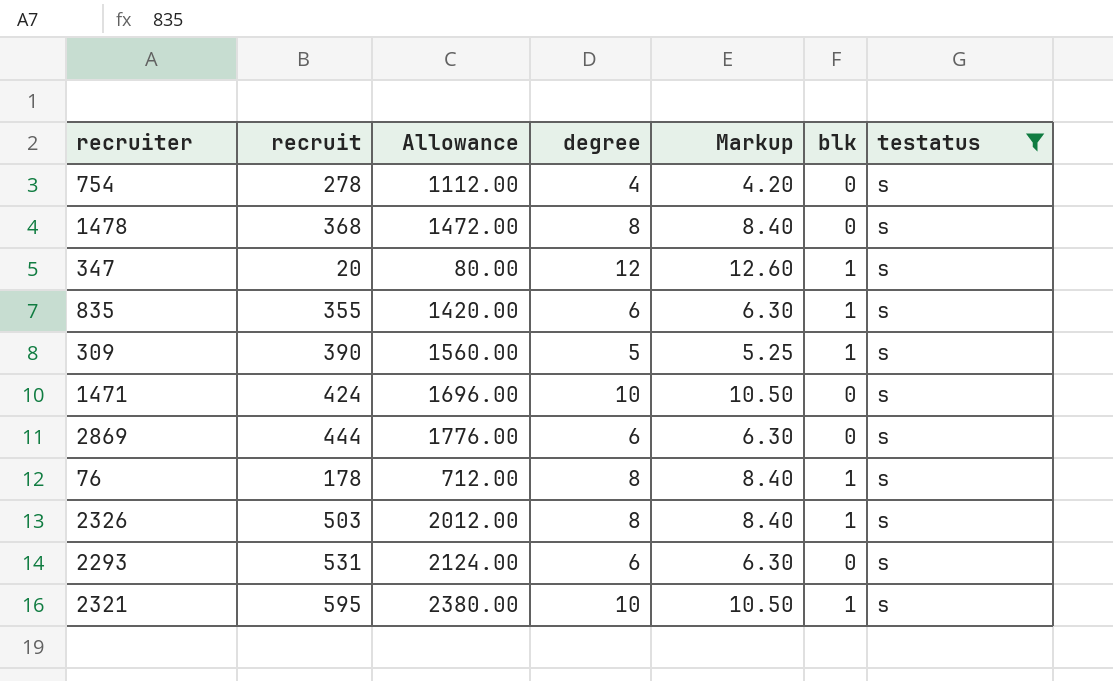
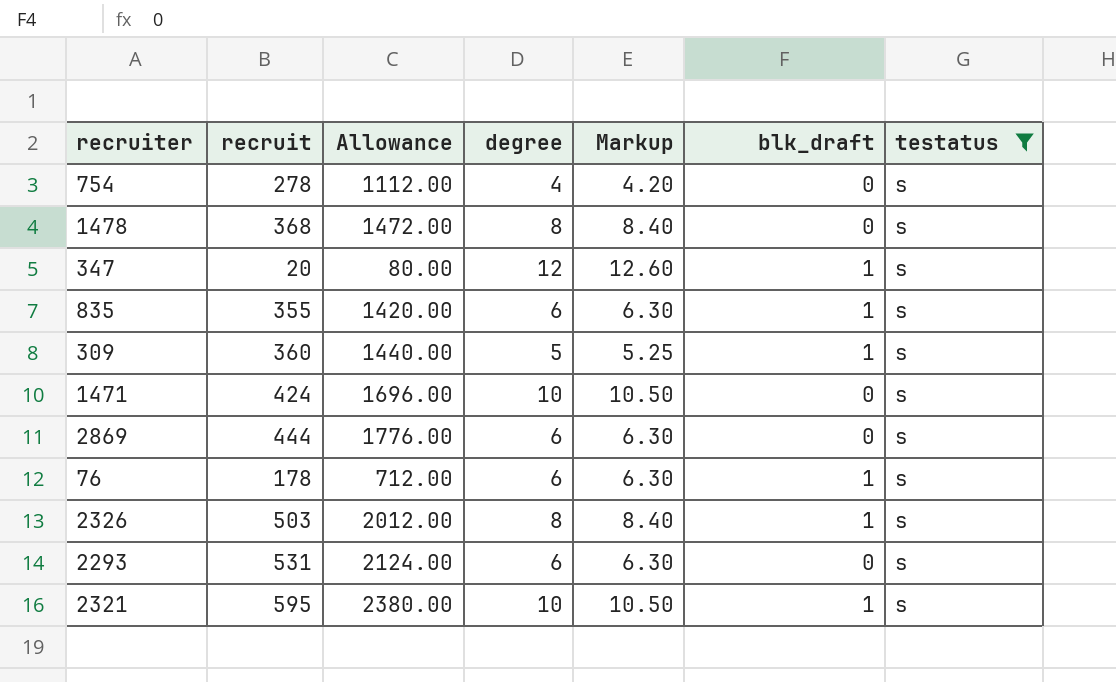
column name: blk -> blk_draft
309 | recruit: 390 -> 360
309 | Allowance: 1560.00 -> 1440.00
76 | degree: 8 -> 6
76 | Markup: 8.40 -> 6.30

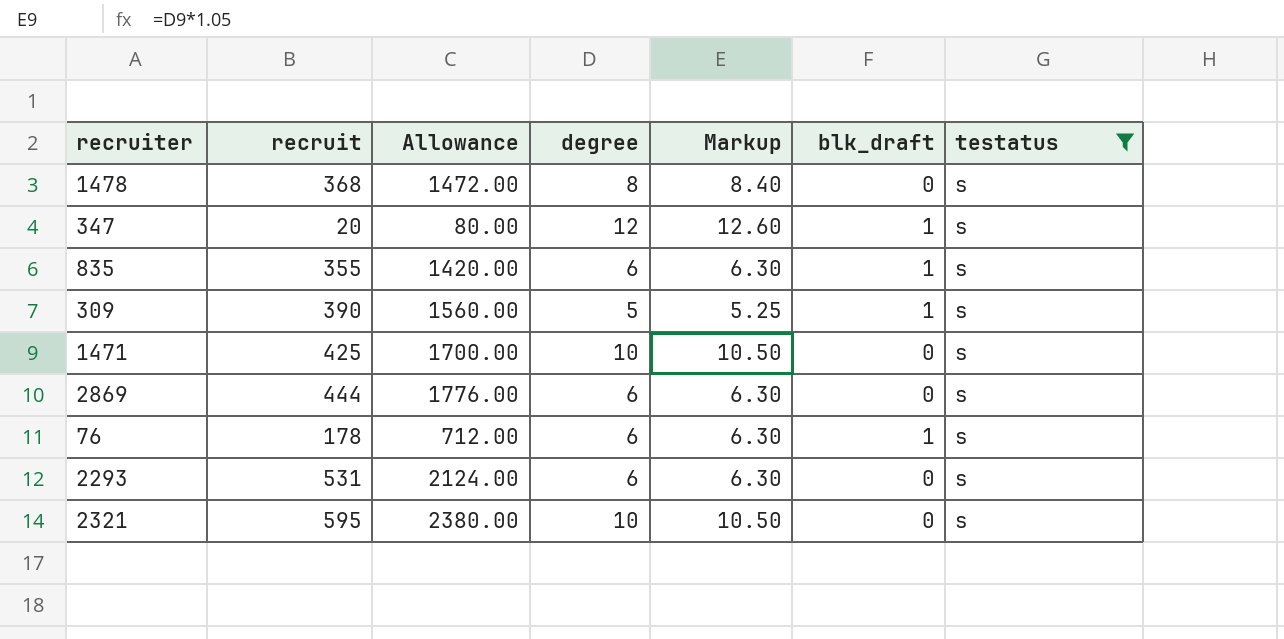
row 754: 278 | 1112.00 | 4 | 4.20 | 0 | s -> none
row 2326: 503 | 2012.00 | 8 | 8.40 | 1 | s -> none
309 | recruit: 360 -> 390
309 | Allowance: 1440.00 -> 1560.00
1471 | recruit: 424 -> 425
1471 | Allowance: 1696.00 -> 1700.00
2321 | blk_draft: 1 -> 0

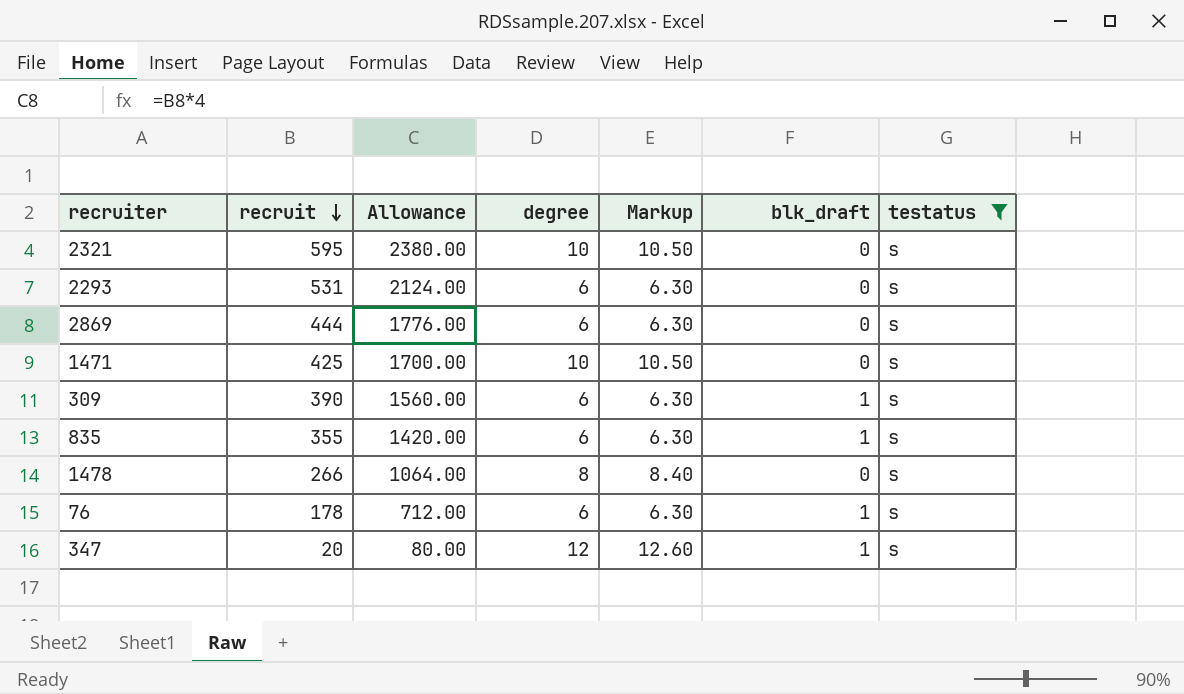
row order: none -> recruit descending
309 | degree: 5 -> 6
309 | Markup: 5.25 -> 6.30
1478 | recruit: 368 -> 266
1478 | Allowance: 1472.00 -> 1064.00

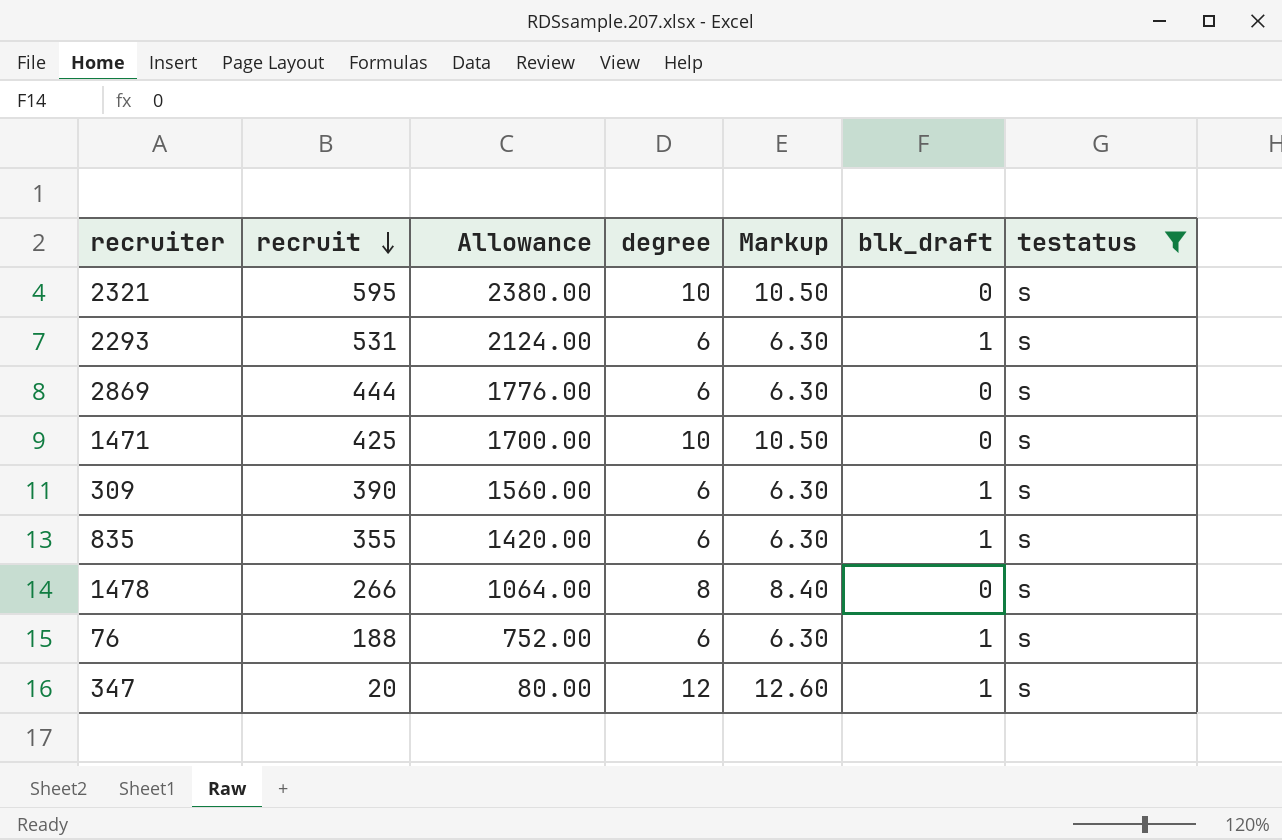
2293 | blk_draft: 0 -> 1
76 | recruit: 178 -> 188
76 | Allowance: 712.00 -> 752.00

